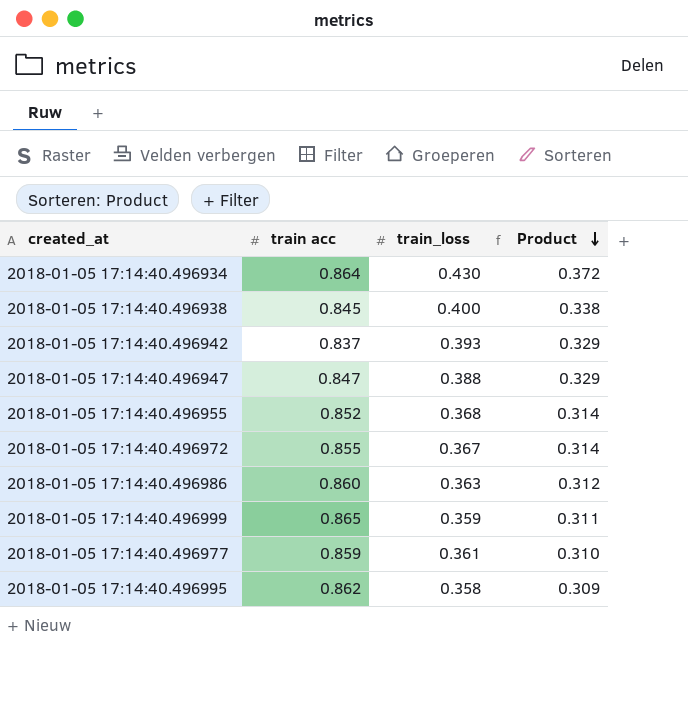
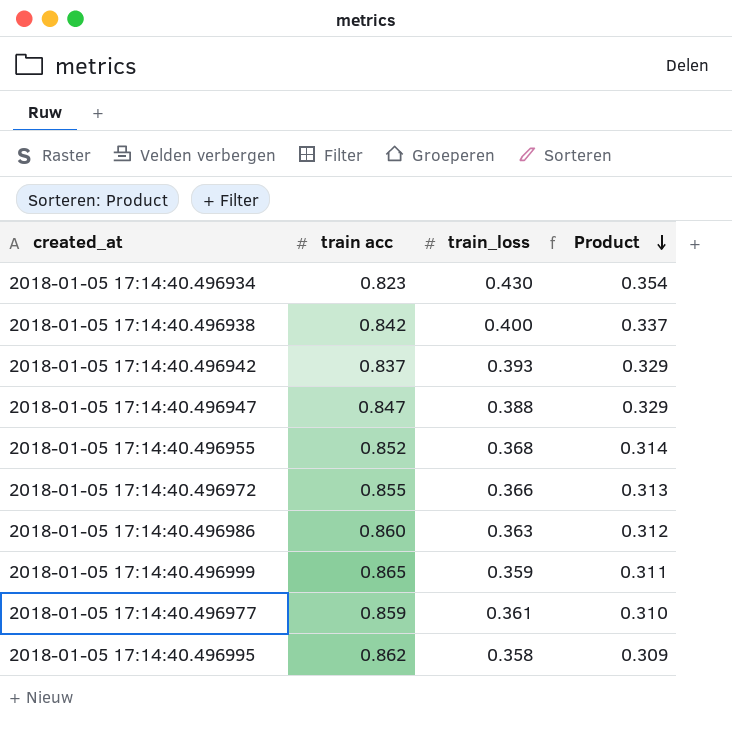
2018-01-05 17:14:40.496934 | train acc: 0.864 -> 0.823
2018-01-05 17:14:40.496934 | Product: 0.372 -> 0.354
2018-01-05 17:14:40.496938 | train acc: 0.845 -> 0.842
2018-01-05 17:14:40.496938 | Product: 0.338 -> 0.337
2018-01-05 17:14:40.496972 | train_loss: 0.367 -> 0.366
2018-01-05 17:14:40.496972 | Product: 0.314 -> 0.313

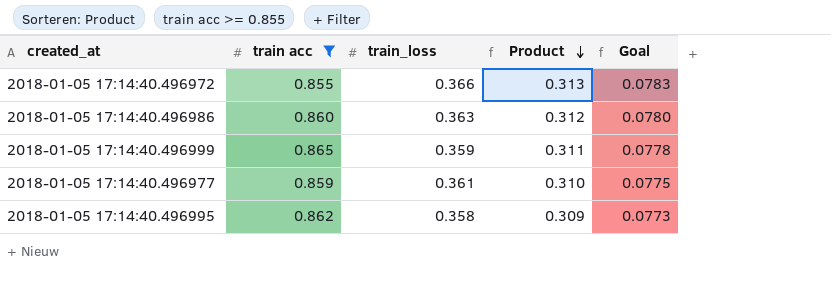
filter: none -> train acc >= 0.855
column Goal | formula: none -> [Product] * 0.25

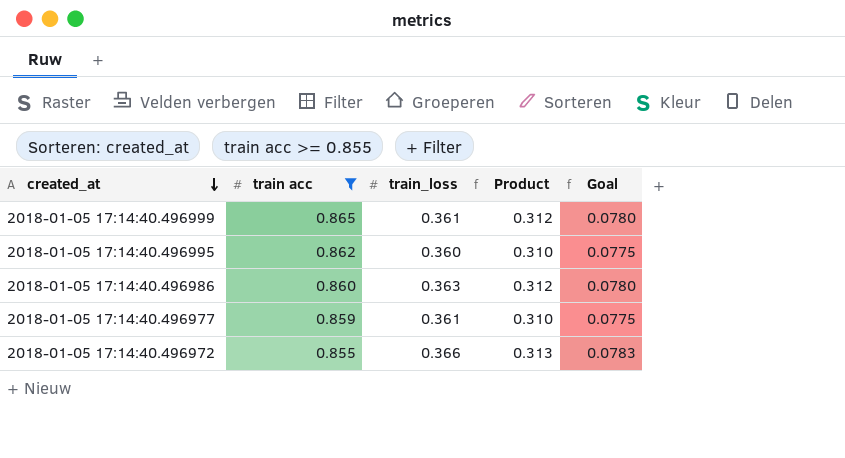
row order: Product descending -> created_at descending
2018-01-05 17:14:40.496999 | train_loss: 0.359 -> 0.361
2018-01-05 17:14:40.496999 | Product: 0.311 -> 0.312
2018-01-05 17:14:40.496999 | Goal: 0.0778 -> 0.0780
2018-01-05 17:14:40.496995 | train_loss: 0.358 -> 0.360
2018-01-05 17:14:40.496995 | Product: 0.309 -> 0.310
2018-01-05 17:14:40.496995 | Goal: 0.0773 -> 0.0775

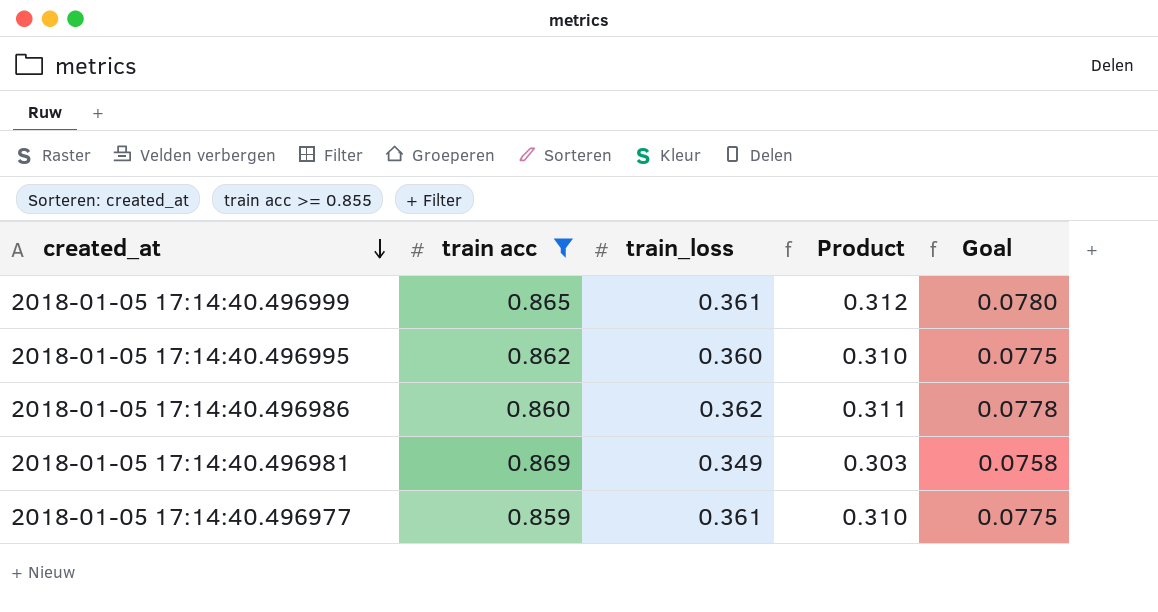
row 2018-01-05 17:14:40.496972: 0.855 | 0.366 | 0.313 | 0.0783 -> none
2018-01-05 17:14:40.496986 | train_loss: 0.363 -> 0.362
2018-01-05 17:14:40.496986 | Product: 0.312 -> 0.311
2018-01-05 17:14:40.496986 | Goal: 0.0780 -> 0.0778
row 2018-01-05 17:14:40.496981: none -> 0.869 | 0.349 | 0.303 | 0.0758

